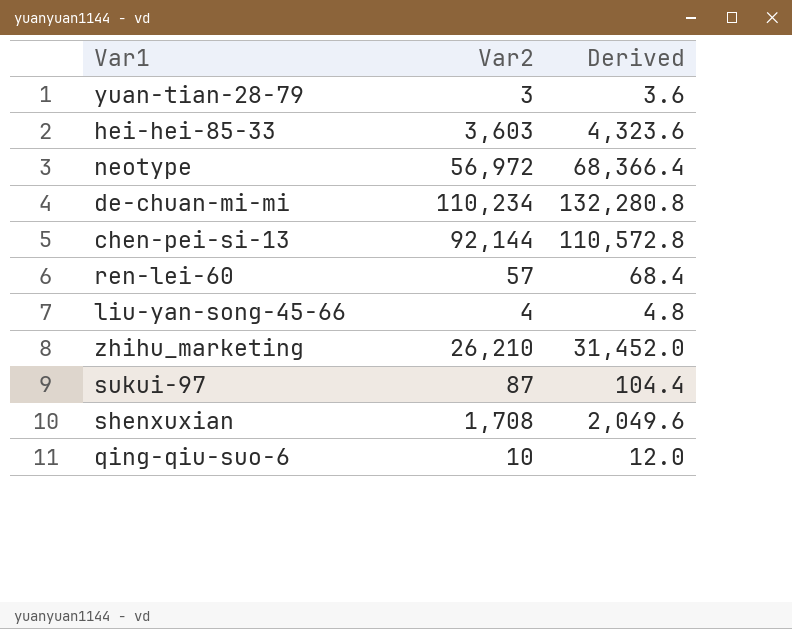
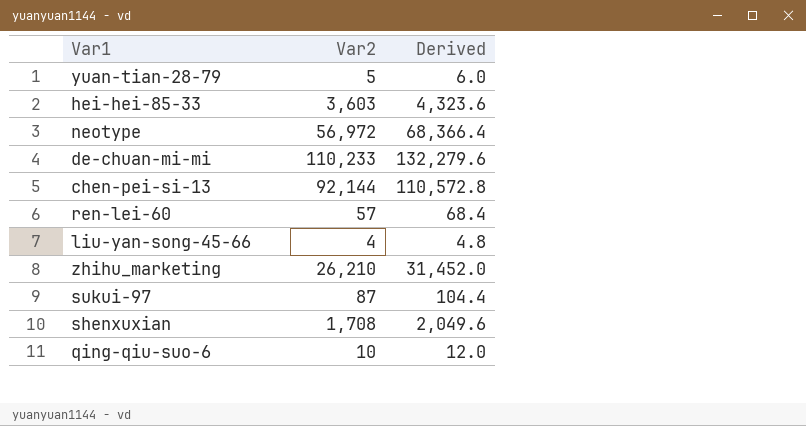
yuan-tian-28-79 | Var2: 3 -> 5
yuan-tian-28-79 | Derived: 3.6 -> 6.0
de-chuan-mi-mi | Var2: 110,234 -> 110,233
de-chuan-mi-mi | Derived: 132,280.8 -> 132,279.6

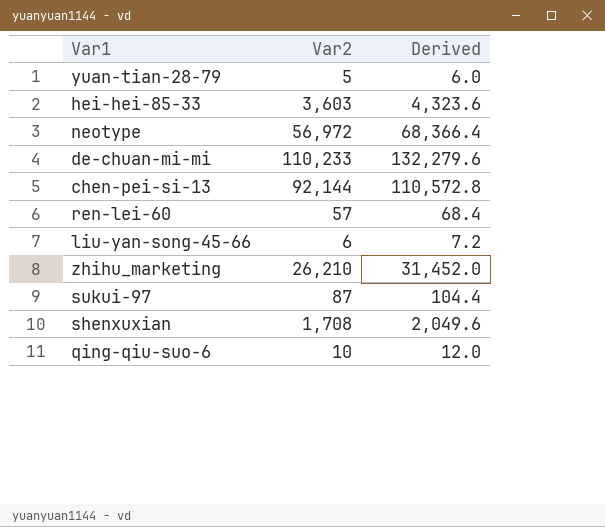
liu-yan-song-45-66 | Var2: 4 -> 6
liu-yan-song-45-66 | Derived: 4.8 -> 7.2

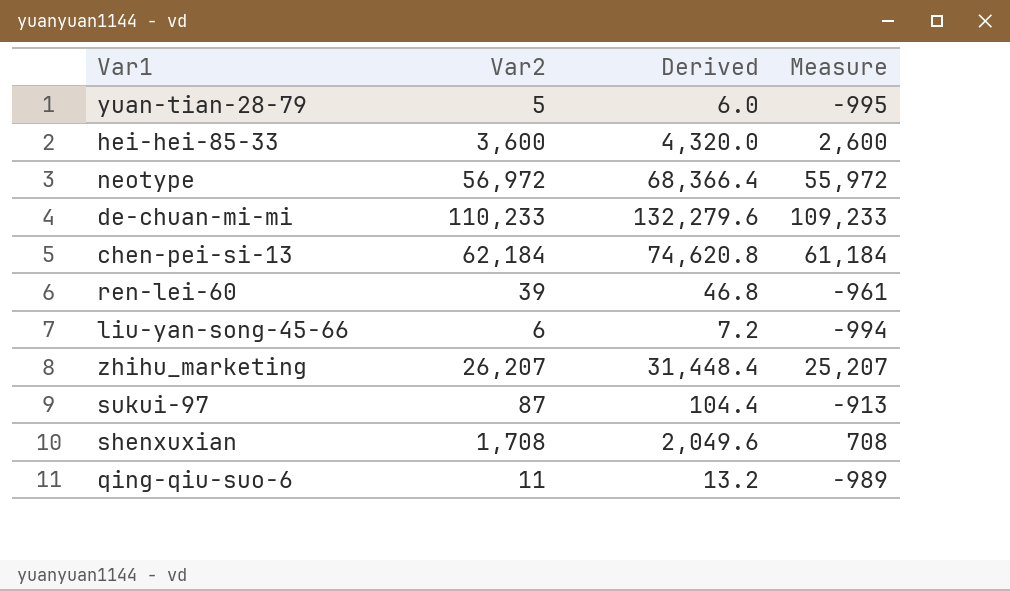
column Measure | formula: none -> [Var2] - 1000
hei-hei-85-33 | Var2: 3,603 -> 3,600
hei-hei-85-33 | Derived: 4,323.6 -> 4,320.0
chen-pei-si-13 | Var2: 92,144 -> 62,184
chen-pei-si-13 | Derived: 110,572.8 -> 74,620.8
ren-lei-60 | Var2: 57 -> 39
ren-lei-60 | Derived: 68.4 -> 46.8
zhihu_marketing | Var2: 26,210 -> 26,207
zhihu_marketing | Derived: 31,452.0 -> 31,448.4
qing-qiu-suo-6 | Var2: 10 -> 11
qing-qiu-suo-6 | Derived: 12.0 -> 13.2

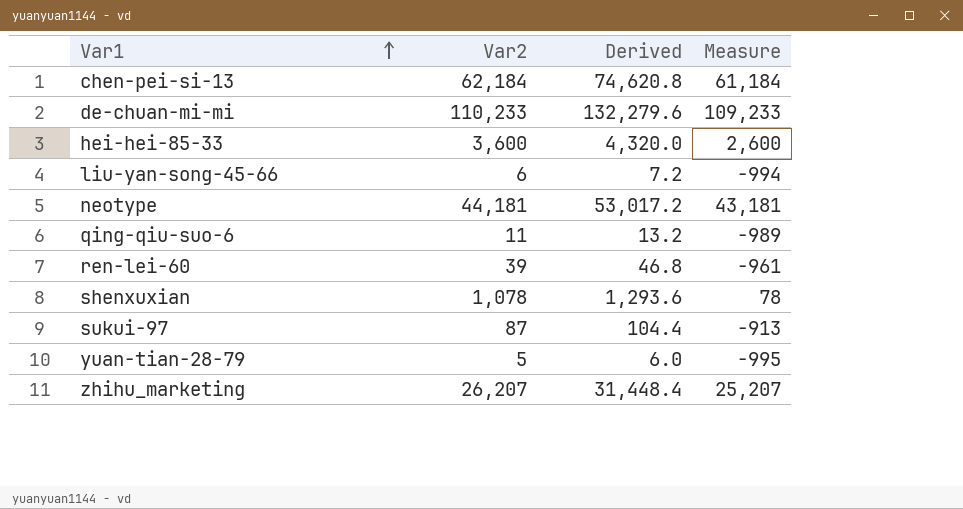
row order: none -> Var1 ascending
neotype | Var2: 56,972 -> 44,181
neotype | Derived: 68,366.4 -> 53,017.2
neotype | Measure: 55,972 -> 43,181
shenxuxian | Var2: 1,708 -> 1,078
shenxuxian | Derived: 2,049.6 -> 1,293.6
shenxuxian | Measure: 708 -> 78

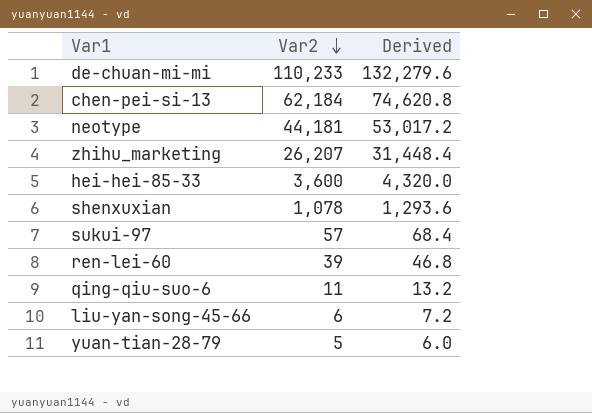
row order: Var1 ascending -> Var2 descending
column Measure | formula: [Var2] - 1000 -> none
sukui-97 | Var2: 87 -> 57
sukui-97 | Derived: 104.4 -> 68.4

